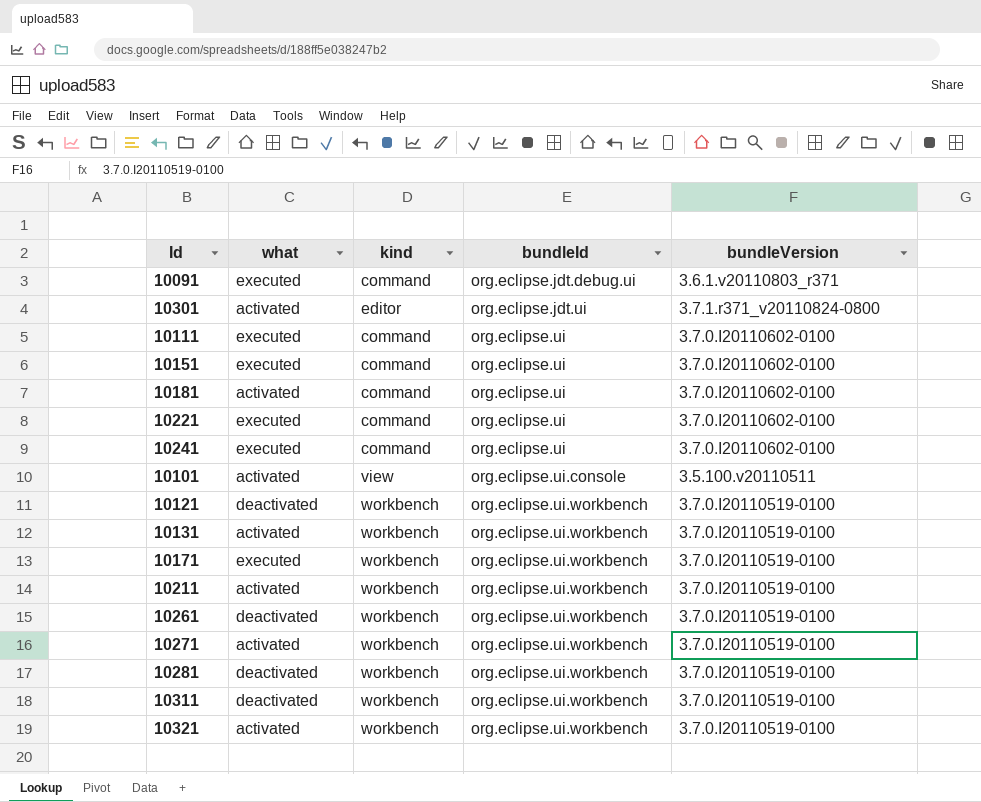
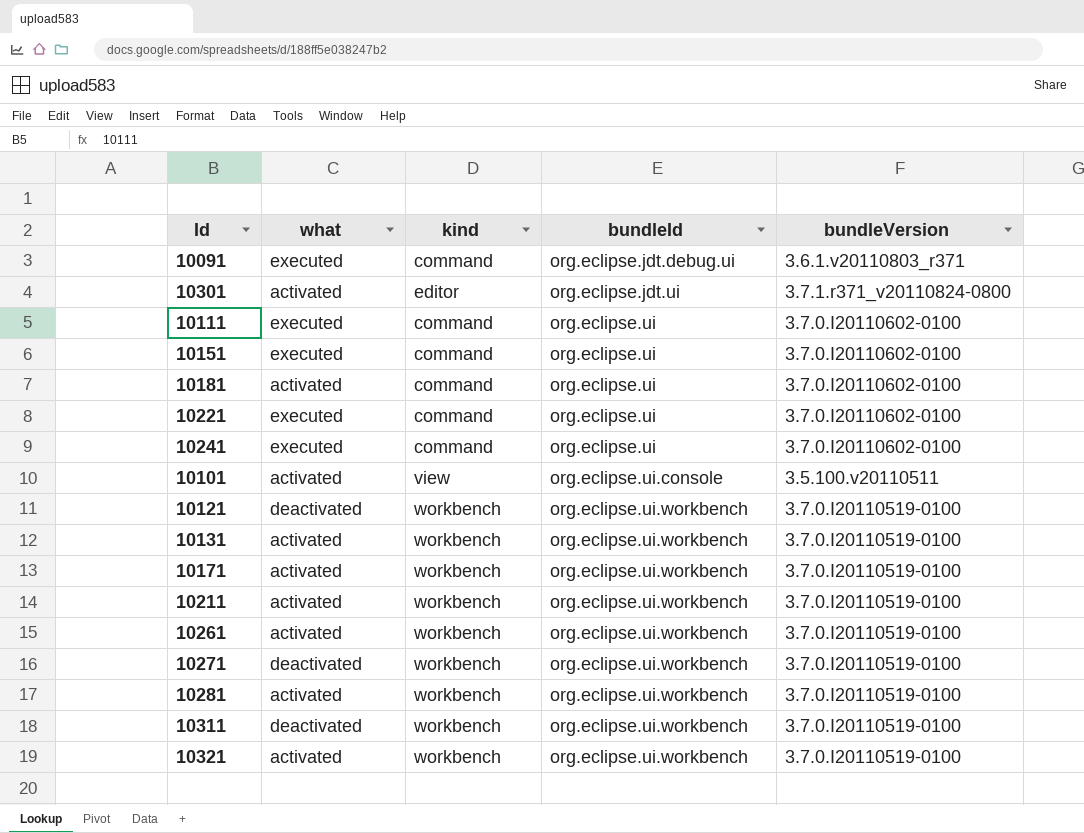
10171 | what: executed -> activated
10261 | what: deactivated -> activated
10271 | what: activated -> deactivated
10281 | what: deactivated -> activated

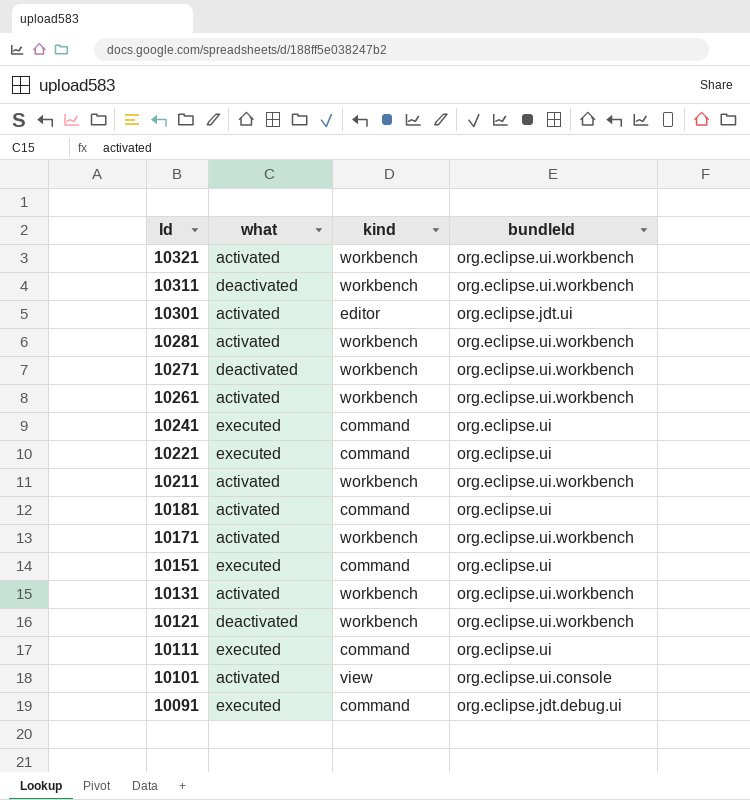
row order: bundleId ascending -> Id descending
column bundleVersion | position: 5 -> none

